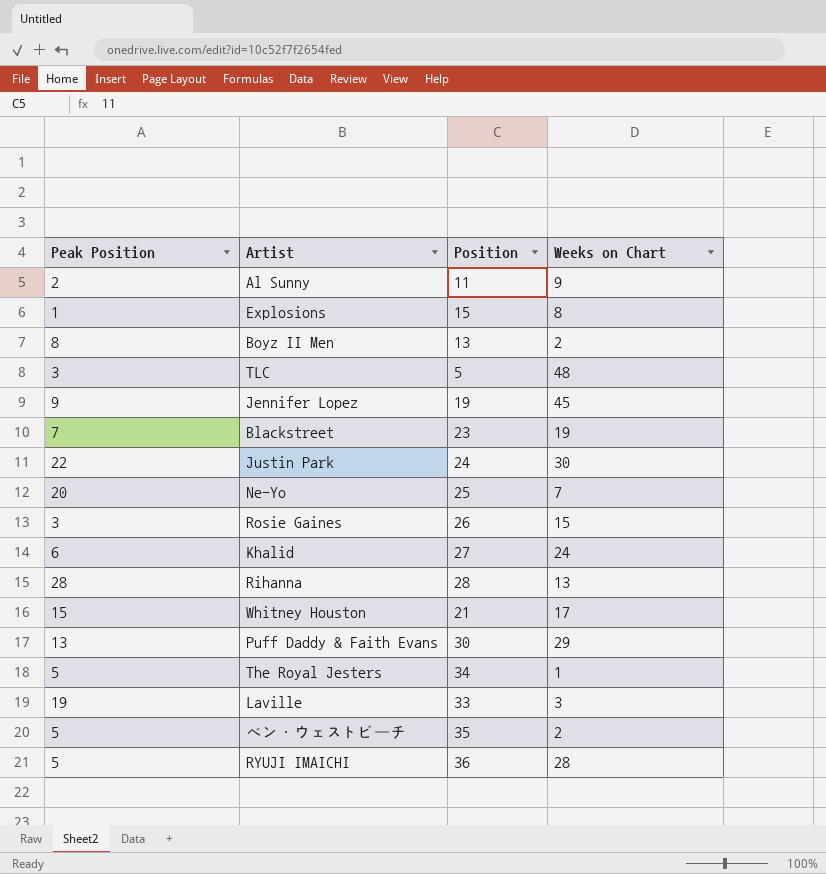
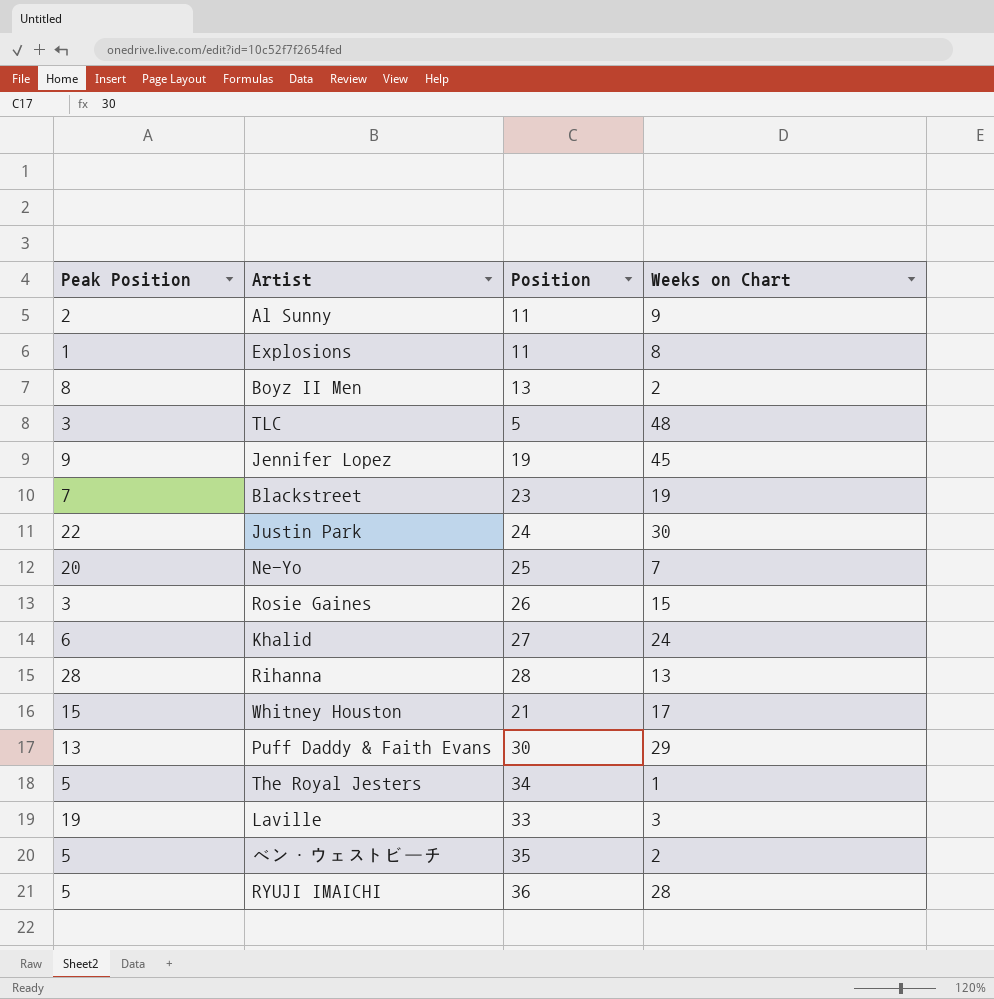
Explosions | Position: 15 -> 11

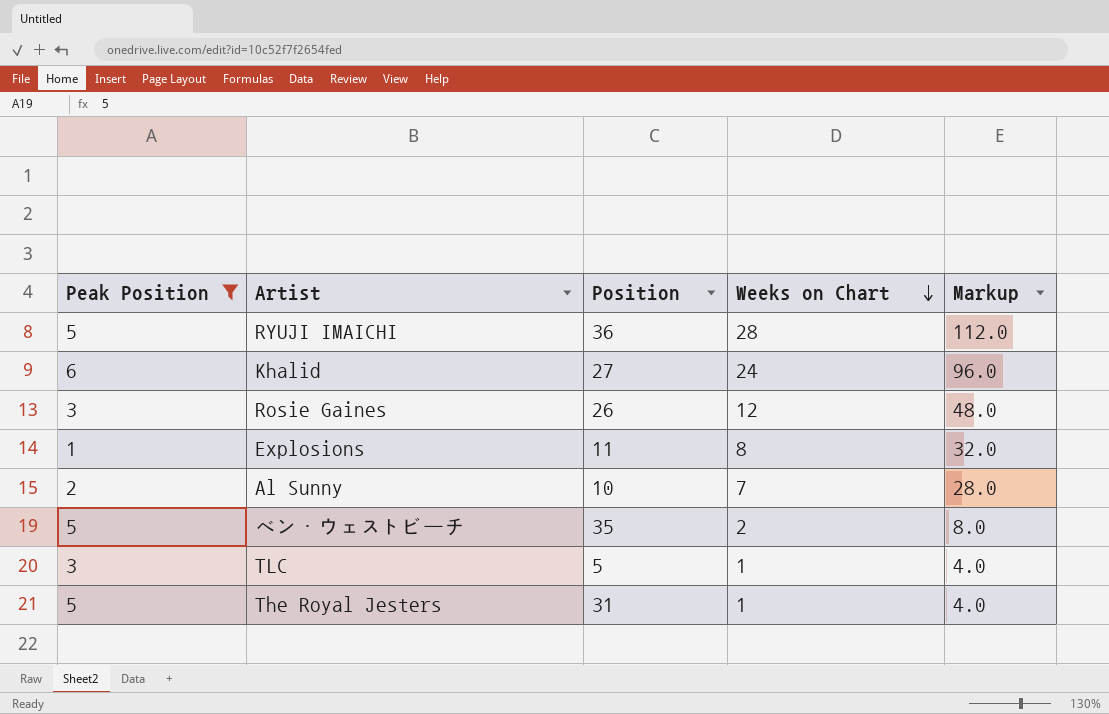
filter: none -> Peak Position <= 6
row order: none -> Weeks on Chart descending
column Markup | formula: none -> [Weeks on Chart] * 4
Rosie Gaines | Weeks on Chart: 15 -> 12
Al Sunny | Position: 11 -> 10
Al Sunny | Weeks on Chart: 9 -> 7
TLC | Weeks on Chart: 48 -> 1
The Royal Jesters | Position: 34 -> 31

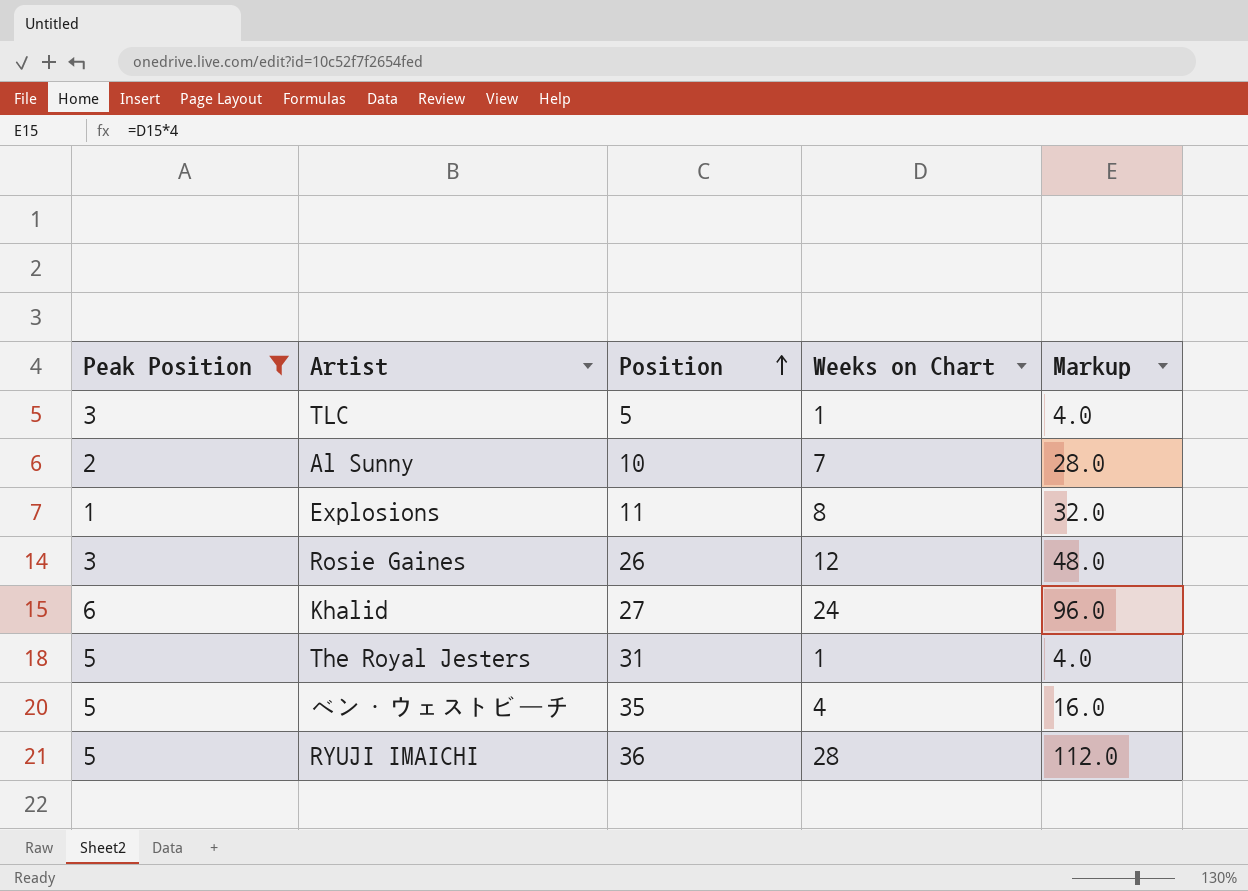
row order: Weeks on Chart descending -> Position ascending
ベン・ウェストビーチ | Weeks on Chart: 2 -> 4
ベン・ウェストビーチ | Markup: 8.0 -> 16.0

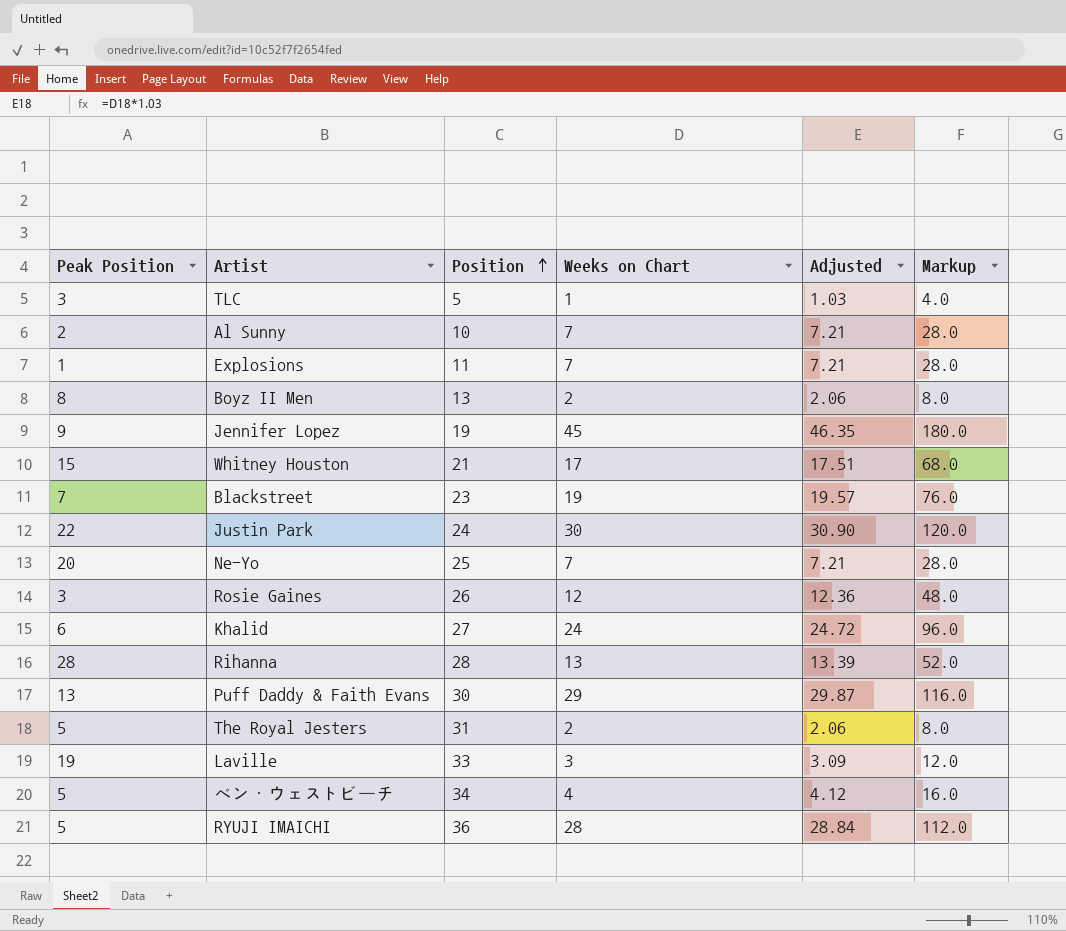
filter: Peak Position <= 6 -> none
column Adjusted | formula: none -> [Weeks on Chart] * 1.03
Explosions | Weeks on Chart: 8 -> 7
Explosions | Markup: 32.0 -> 28.0
The Royal Jesters | Weeks on Chart: 1 -> 2
The Royal Jesters | Markup: 4.0 -> 8.0
ベン・ウェストビーチ | Position: 35 -> 34

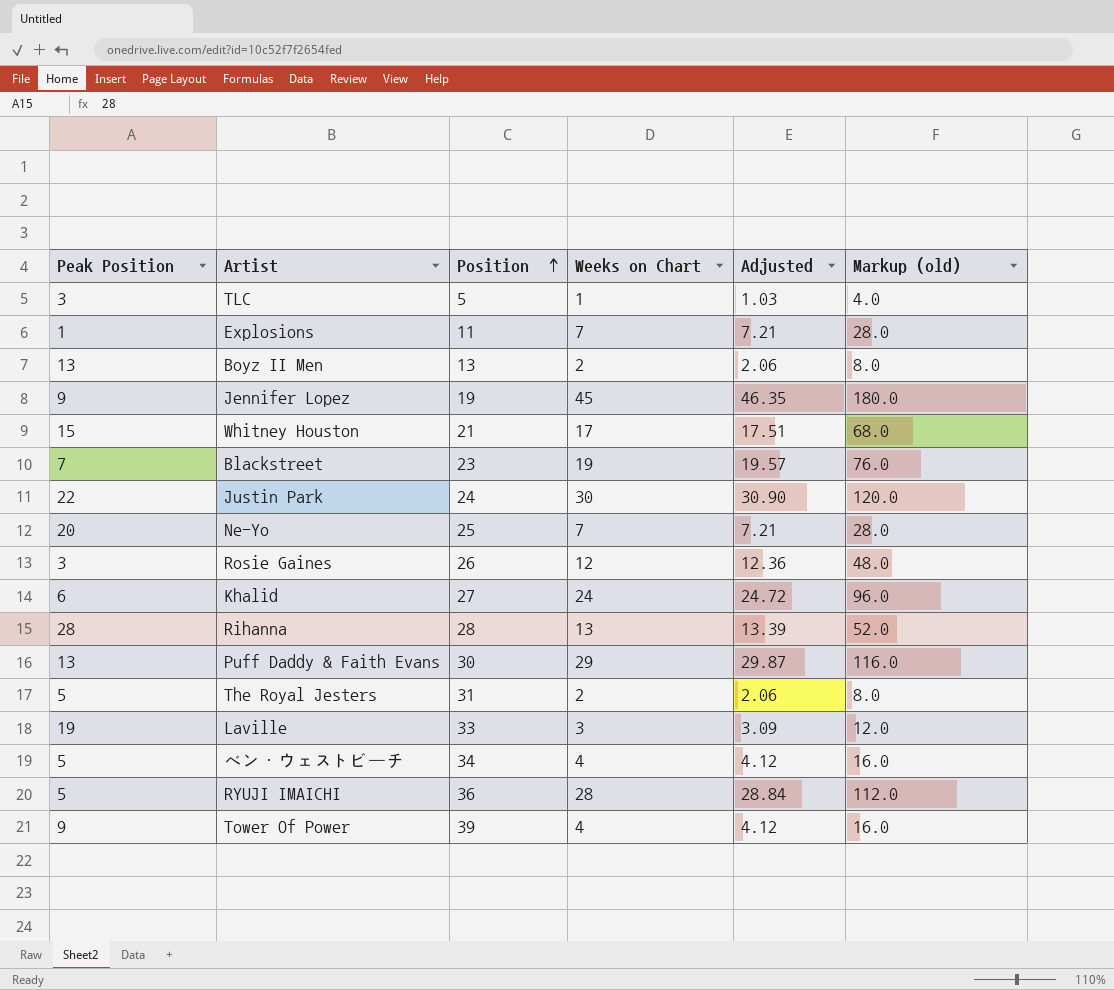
column name: Markup -> Markup (old)
row Al Sunny: 2 | 10 | 7 | 7.21 | 28.0 -> none
Boyz II Men | Peak Position: 8 -> 13
row Tower Of Power: none -> 9 | 39 | 4 | 4.12 | 16.0

